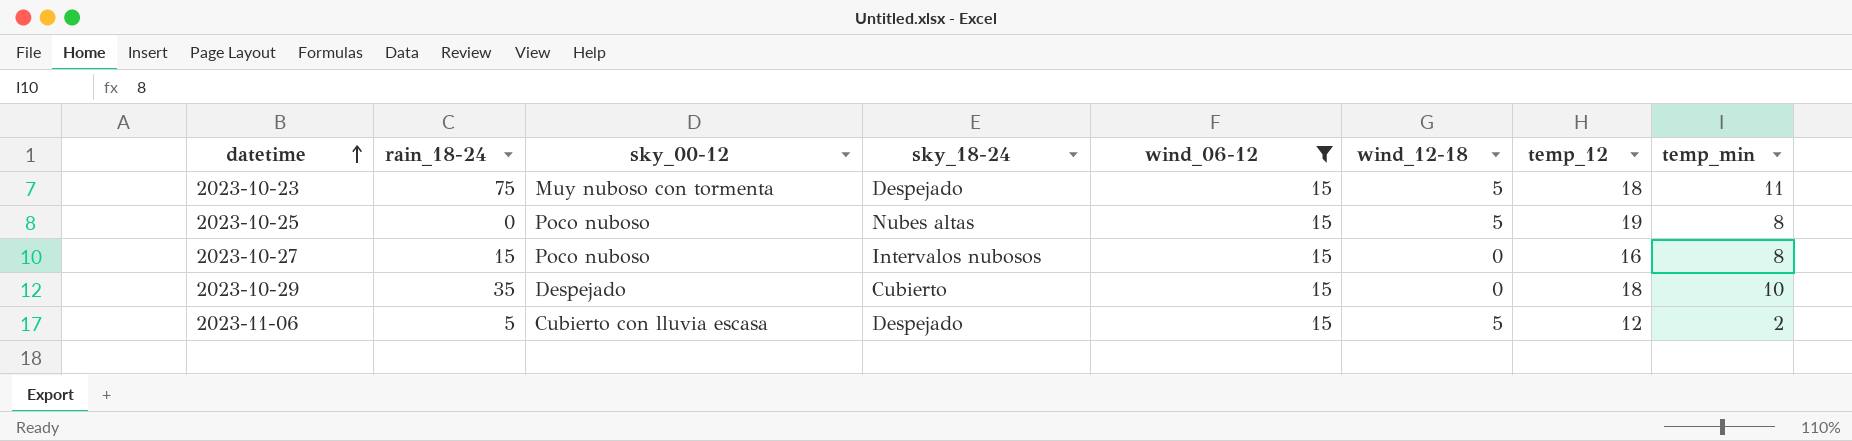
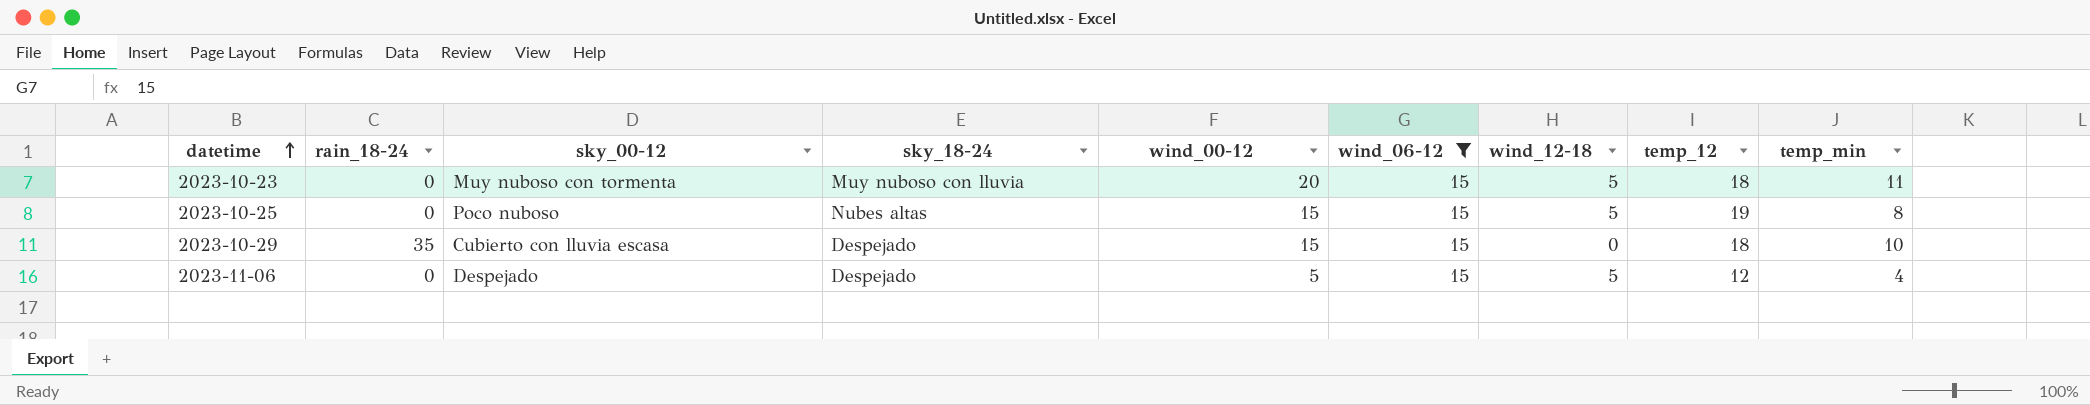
column wind_00-12 | position: none -> 5
row 2023-10-27: 15 | Poco nuboso | Intervalos nubosos | 15 | 0 | 16 | 8 -> none
2023-10-23 | rain_18-24: 75 -> 0
2023-10-23 | sky_18-24: Despejado -> Muy nuboso con lluvia
2023-10-29 | sky_00-12: Despejado -> Cubierto con lluvia escasa
2023-10-29 | sky_18-24: Cubierto -> Despejado
2023-11-06 | rain_18-24: 5 -> 0
2023-11-06 | sky_00-12: Cubierto con lluvia escasa -> Despejado
2023-11-06 | temp_min: 2 -> 4

